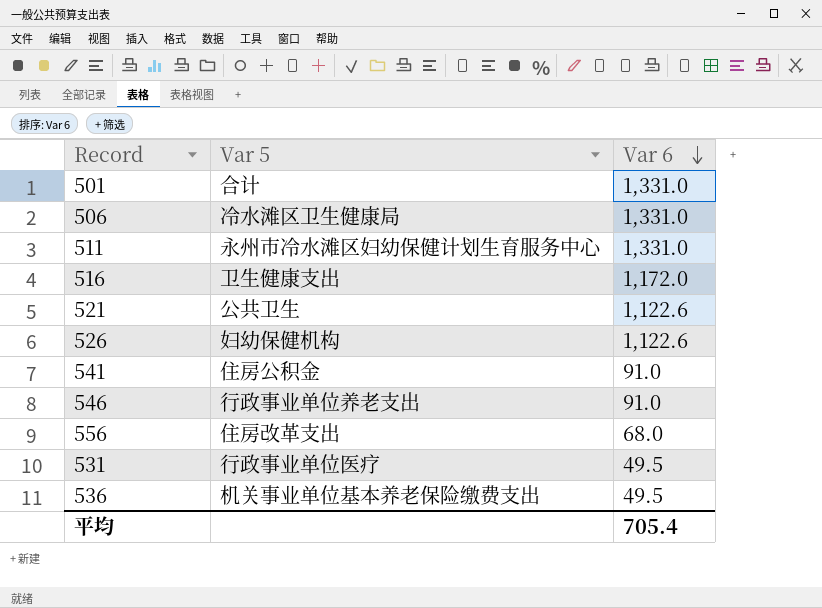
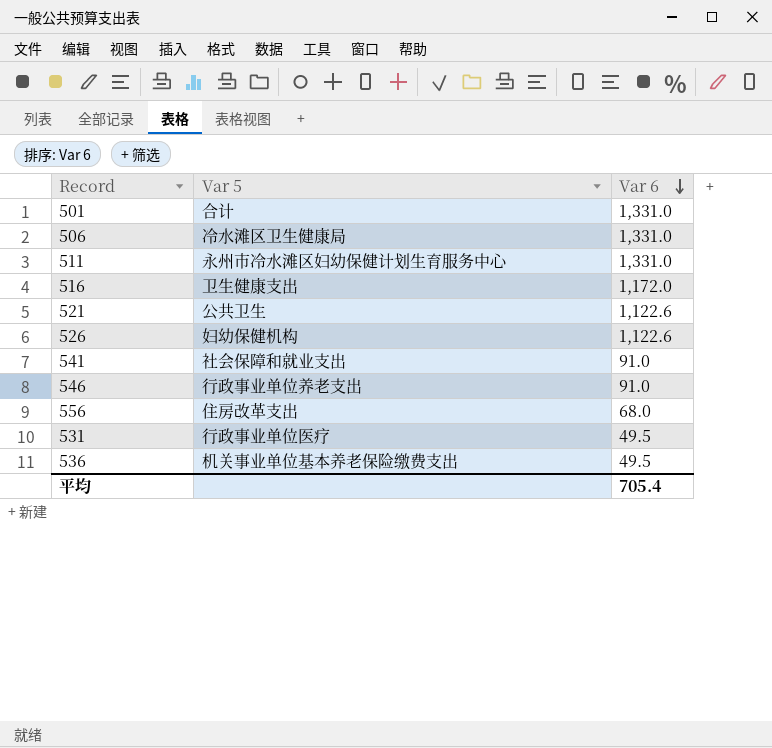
541 | Var 5: 住房公积金 -> 社会保障和就业支出

